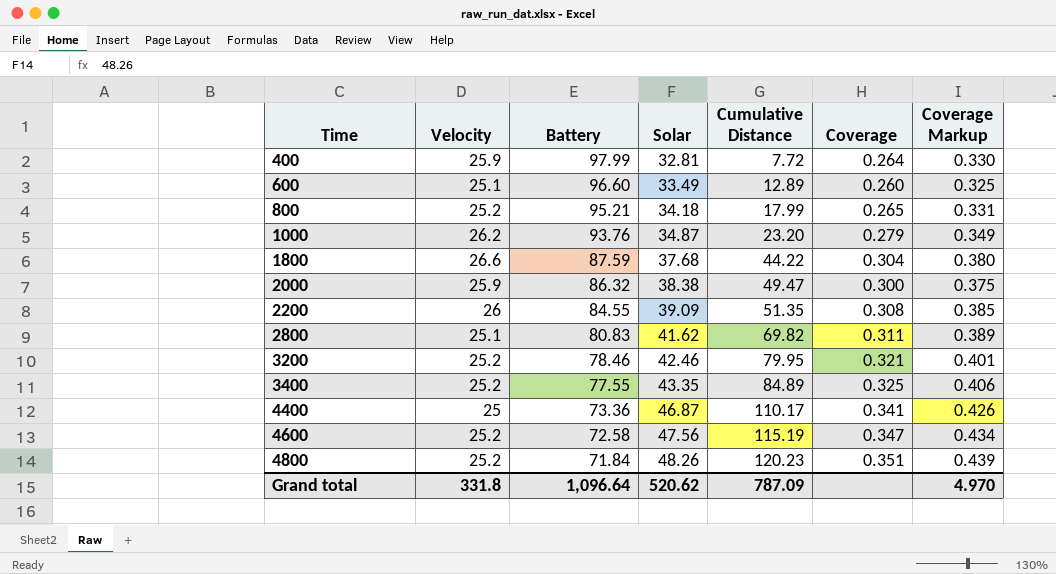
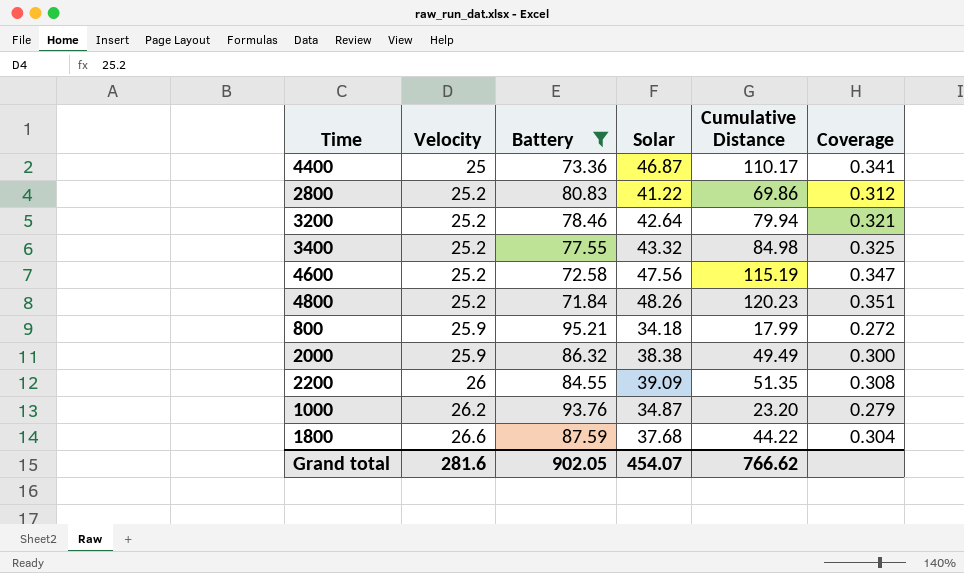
filter: none -> Battery <= 95.21
row order: Time ascending -> Velocity ascending
column Coverage Markup | formula: [Coverage] * 1.25 -> none
2800 | Velocity: 25.1 -> 25.2
2800 | Solar: 41.62 -> 41.22
2800 | Cumulative Distance: 69.82 -> 69.86
2800 | Coverage: 0.311 -> 0.312
3200 | Solar: 42.46 -> 42.64
3200 | Cumulative Distance: 79.95 -> 79.94
3400 | Solar: 43.35 -> 43.32
3400 | Cumulative Distance: 84.89 -> 84.98
800 | Velocity: 25.2 -> 25.9
800 | Coverage: 0.265 -> 0.272
2000 | Cumulative Distance: 49.47 -> 49.49
Grand total | Velocity: 331.8 -> 281.6
Grand total | Battery: 1,096.64 -> 902.05
Grand total | Solar: 520.62 -> 454.07
Grand total | Cumulative Distance: 787.09 -> 766.62

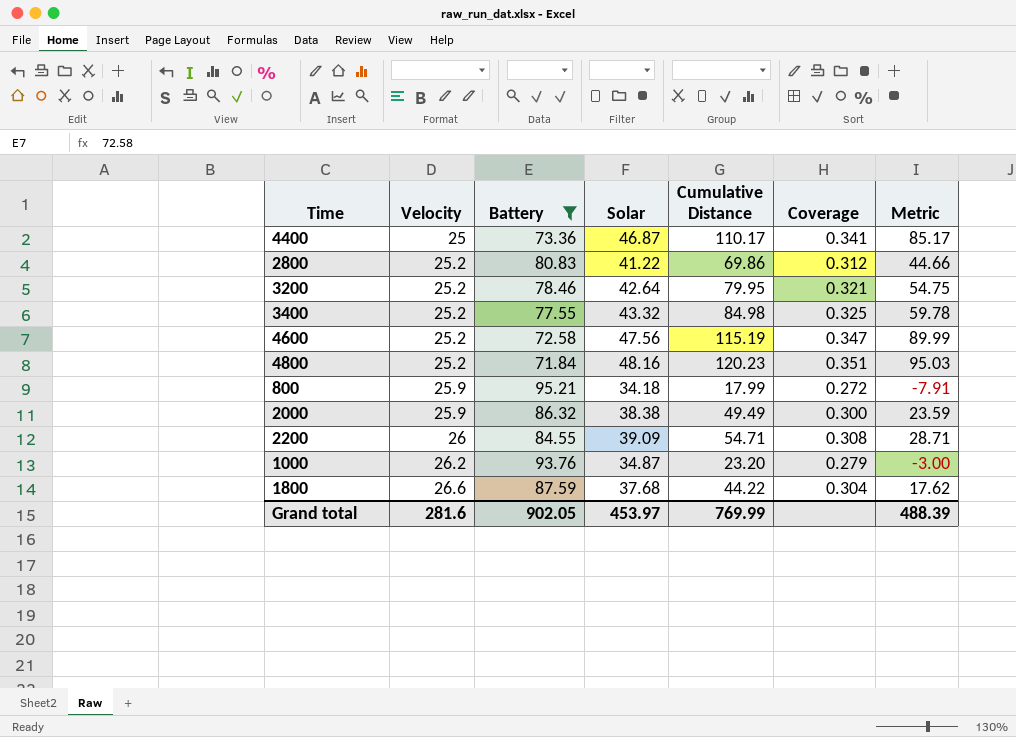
column Metric | formula: none -> [Cumulative Distance] - [Velocity]
3200 | Cumulative Distance: 79.94 -> 79.95
4800 | Solar: 48.26 -> 48.16
2200 | Cumulative Distance: 51.35 -> 54.71
Grand total | Solar: 454.07 -> 453.97
Grand total | Cumulative Distance: 766.62 -> 769.99

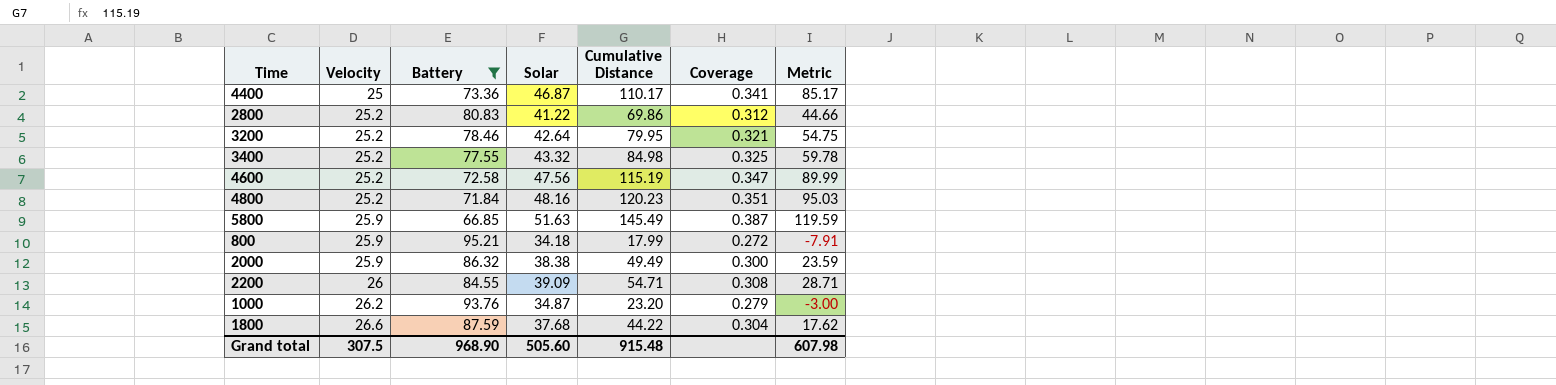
row 5800: none -> 25.9 | 66.85 | 51.63 | 145.49 | 0.387 | 119.59
Grand total | Velocity: 281.6 -> 307.5
Grand total | Battery: 902.05 -> 968.90
Grand total | Solar: 453.97 -> 505.60
Grand total | Cumulative Distance: 769.99 -> 915.48
Grand total | Metric: 488.39 -> 607.98

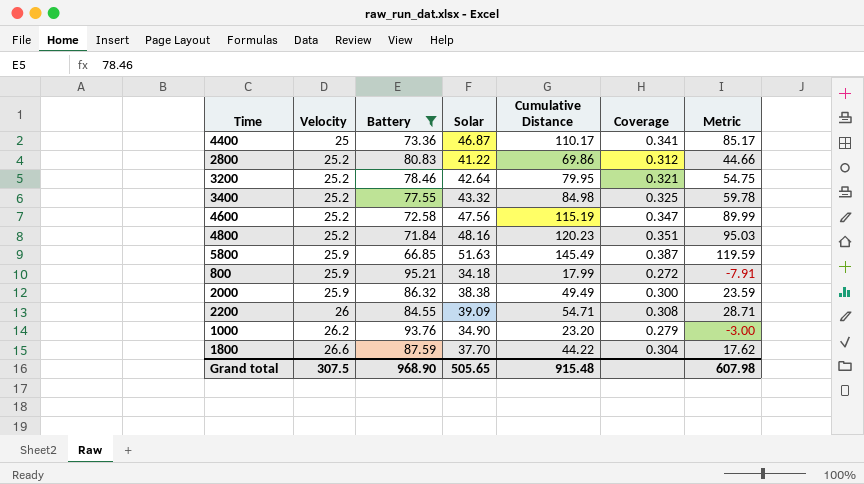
1000 | Solar: 34.87 -> 34.90
1800 | Solar: 37.68 -> 37.70
Grand total | Solar: 505.60 -> 505.65

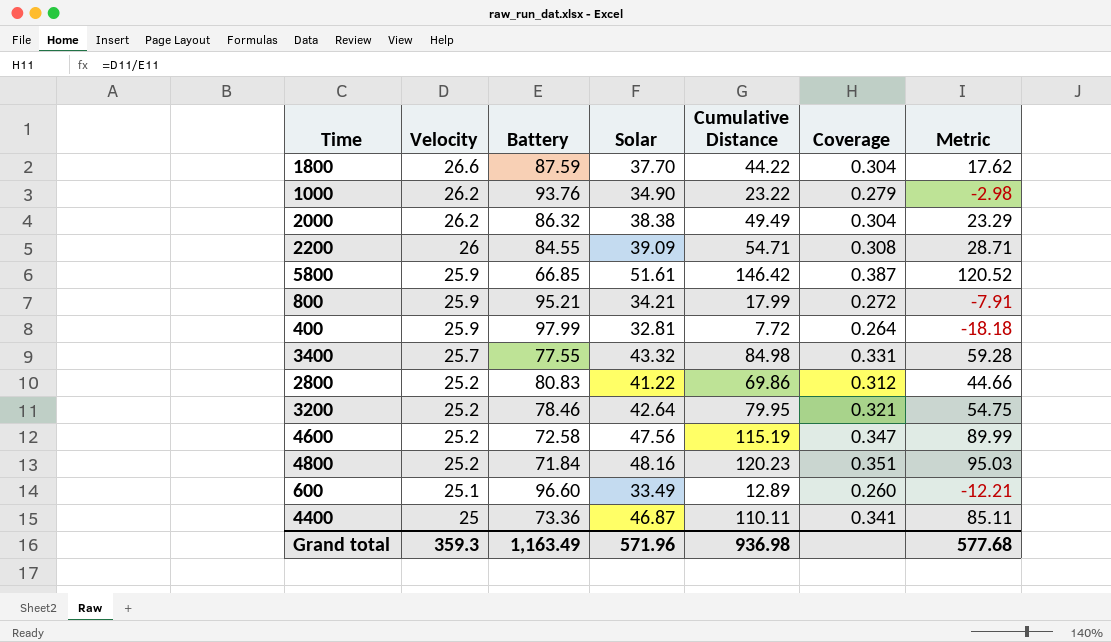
filter: Battery <= 95.21 -> none
row order: Velocity ascending -> Velocity descending
1000 | Cumulative Distance: 23.20 -> 23.22
1000 | Metric: -3.00 -> -2.98
2000 | Velocity: 25.9 -> 26.2
2000 | Coverage: 0.300 -> 0.304
2000 | Metric: 23.59 -> 23.29
5800 | Solar: 51.63 -> 51.61
5800 | Cumulative Distance: 145.49 -> 146.42
5800 | Metric: 119.59 -> 120.52
800 | Solar: 34.18 -> 34.21
3400 | Velocity: 25.2 -> 25.7
3400 | Coverage: 0.325 -> 0.331
3400 | Metric: 59.78 -> 59.28
4400 | Cumulative Distance: 110.17 -> 110.11
4400 | Metric: 85.17 -> 85.11
Grand total | Velocity: 307.5 -> 359.3
Grand total | Battery: 968.90 -> 1,163.49
Grand total | Solar: 505.65 -> 571.96
Grand total | Cumulative Distance: 915.48 -> 936.98
Grand total | Metric: 607.98 -> 577.68

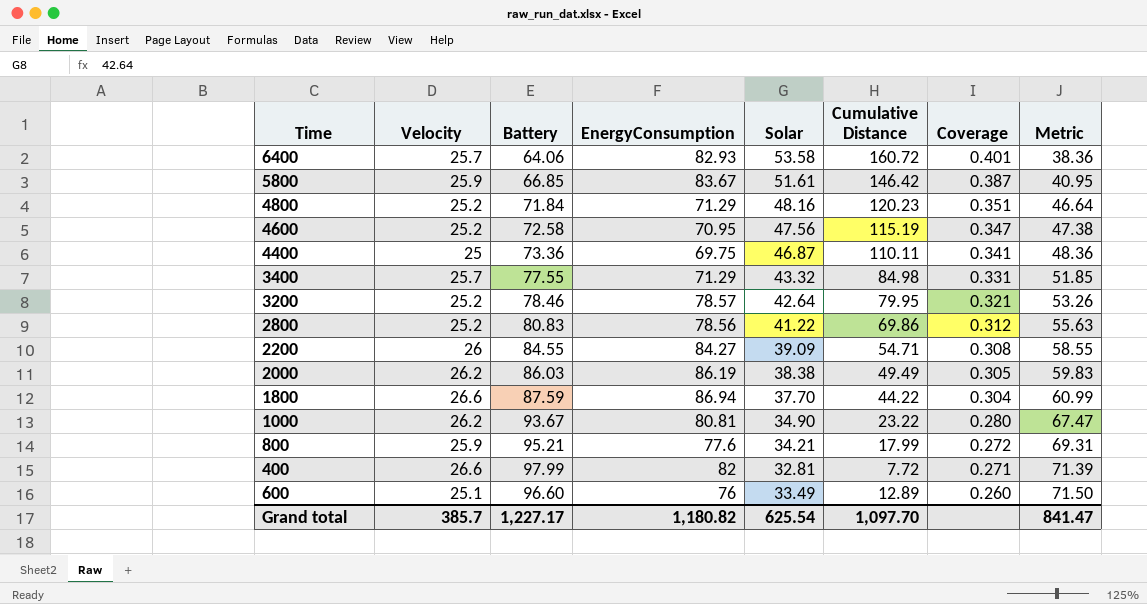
row order: Velocity descending -> Coverage descending
column EnergyConsumption | position: none -> 4
column Metric | formula: [Cumulative Distance] - [Velocity] -> [Battery] - [Velocity]
row 6400: none -> 25.7 | 64.06 | 82.93 | 53.58 | 160.72 | 0.401 | 38.36
2000 | Battery: 86.32 -> 86.03
2000 | Coverage: 0.304 -> 0.305
1000 | Battery: 93.76 -> 93.67
1000 | Coverage: 0.279 -> 0.280
400 | Velocity: 25.9 -> 26.6
400 | Coverage: 0.264 -> 0.271
Grand total | Velocity: 359.3 -> 385.7
Grand total | Battery: 1,163.49 -> 1,227.17
Grand total | Solar: 571.96 -> 625.54
Grand total | Cumulative Distance: 936.98 -> 1,097.70
Grand total | Metric: 577.68 -> 841.47

